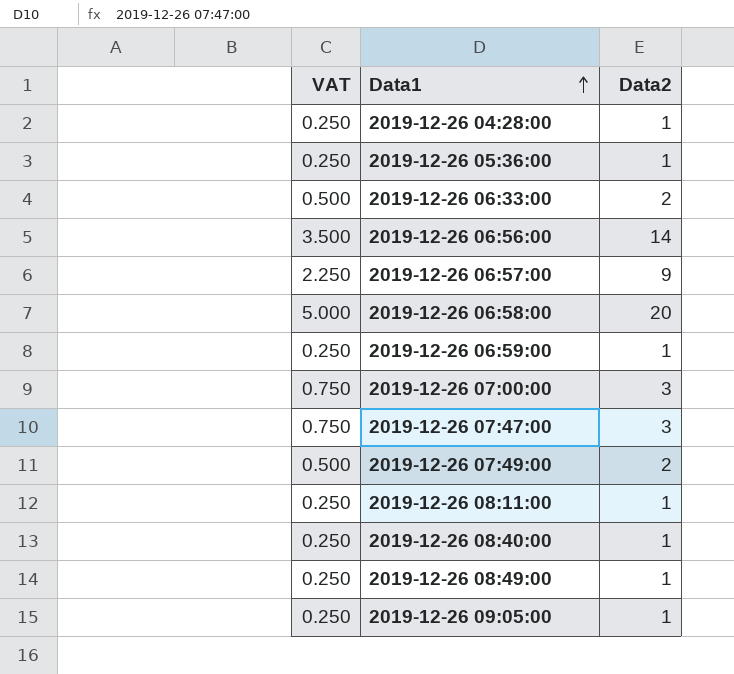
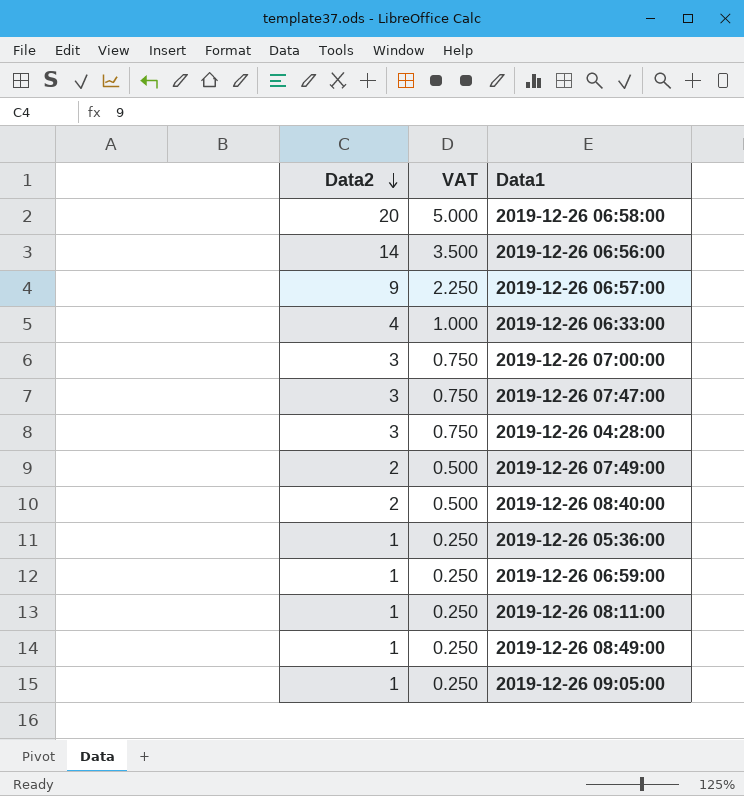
row order: Data1 ascending -> Data2 descending
column Data2 | position: 3 -> 1
2019-12-26 06:33:00 | Data2: 2 -> 4
2019-12-26 06:33:00 | VAT: 0.500 -> 1.000
2019-12-26 04:28:00 | Data2: 1 -> 3
2019-12-26 04:28:00 | VAT: 0.250 -> 0.750
2019-12-26 08:40:00 | Data2: 1 -> 2
2019-12-26 08:40:00 | VAT: 0.250 -> 0.500

